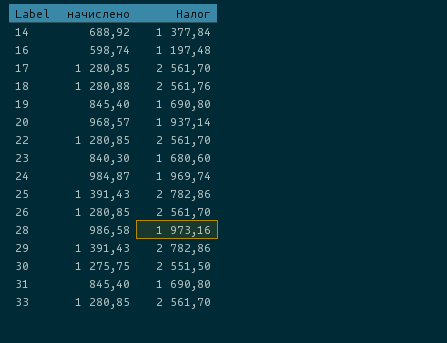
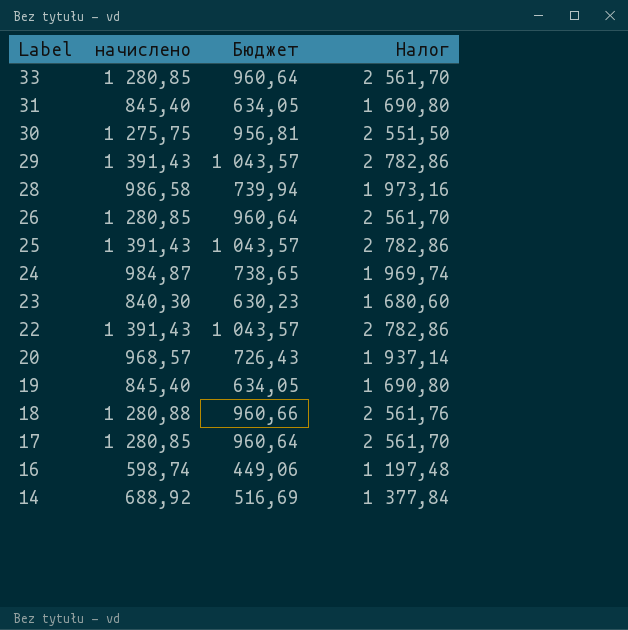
row order: Label ascending -> Label descending
column Бюджет | formula: none -> [начислено] * 0,75
22 | начислено: 1 280,85 -> 1 391,43
22 | Налог: 2 561,70 -> 2 782,86

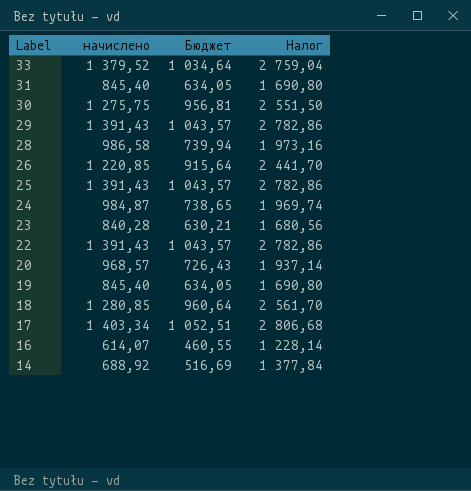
33 | начислено: 1 280,85 -> 1 379,52
33 | Бюджет: 960,64 -> 1 034,64
33 | Налог: 2 561,70 -> 2 759,04
26 | начислено: 1 280,85 -> 1 220,85
26 | Бюджет: 960,64 -> 915,64
26 | Налог: 2 561,70 -> 2 441,70
23 | начислено: 840,30 -> 840,28
23 | Бюджет: 630,23 -> 630,21
23 | Налог: 1 680,60 -> 1 680,56
18 | начислено: 1 280,88 -> 1 280,85
18 | Бюджет: 960,66 -> 960,64
18 | Налог: 2 561,76 -> 2 561,70
17 | начислено: 1 280,85 -> 1 403,34
17 | Бюджет: 960,64 -> 1 052,51
17 | Налог: 2 561,70 -> 2 806,68
16 | начислено: 598,74 -> 614,07
16 | Бюджет: 449,06 -> 460,55
16 | Налог: 1 197,48 -> 1 228,14

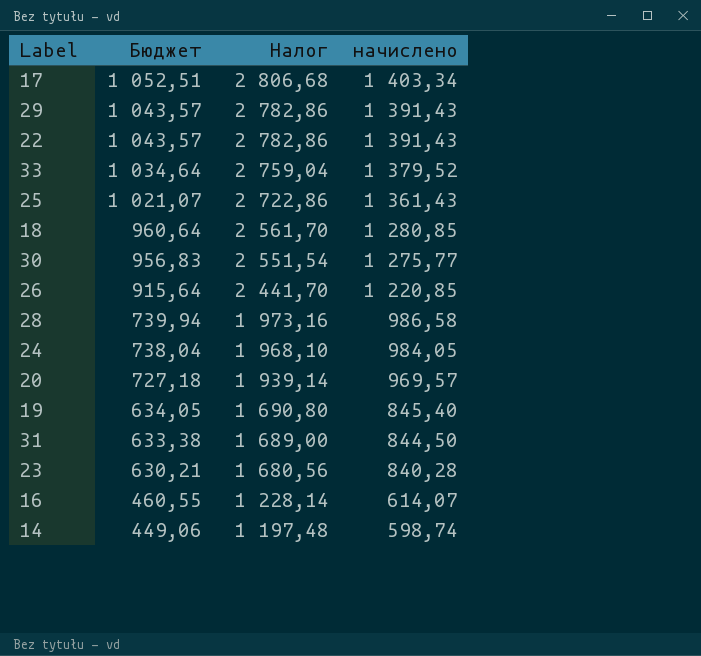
row order: Label descending -> Бюджет descending
column начислено | position: 2 -> 4
25 | Бюджет: 1 043,57 -> 1 021,07
25 | Налог: 2 782,86 -> 2 722,86
25 | начислено: 1 391,43 -> 1 361,43
30 | Бюджет: 956,81 -> 956,83
30 | Налог: 2 551,50 -> 2 551,54
30 | начислено: 1 275,75 -> 1 275,77
24 | Бюджет: 738,65 -> 738,04
24 | Налог: 1 969,74 -> 1 968,10
24 | начислено: 984,87 -> 984,05
20 | Бюджет: 726,43 -> 727,18
20 | Налог: 1 937,14 -> 1 939,14
20 | начислено: 968,57 -> 969,57
31 | Бюджет: 634,05 -> 633,38
31 | Налог: 1 690,80 -> 1 689,00
31 | начислено: 845,40 -> 844,50
14 | Бюджет: 516,69 -> 449,06
14 | Налог: 1 377,84 -> 1 197,48
14 | начислено: 688,92 -> 598,74

